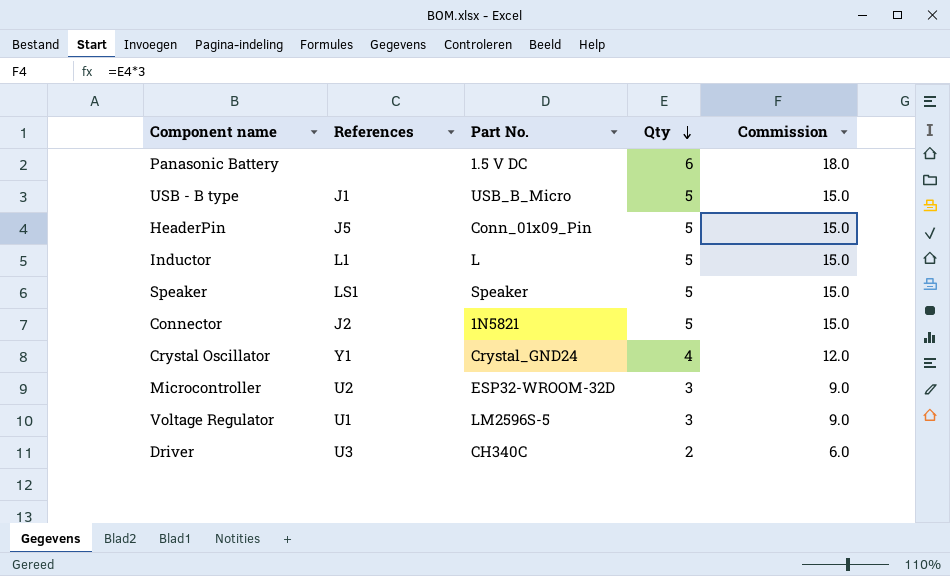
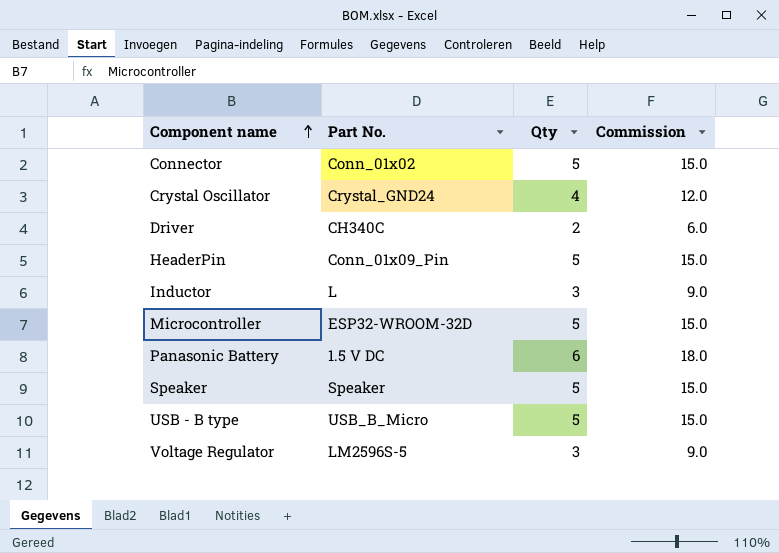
row order: Qty descending -> Component name ascending
column References | position: 2 -> none
Connector | Part No.: 1N5821 -> Conn_01x02
Inductor | Qty: 5 -> 3
Inductor | Commission: 15.0 -> 9.0
Microcontroller | Qty: 3 -> 5
Microcontroller | Commission: 9.0 -> 15.0

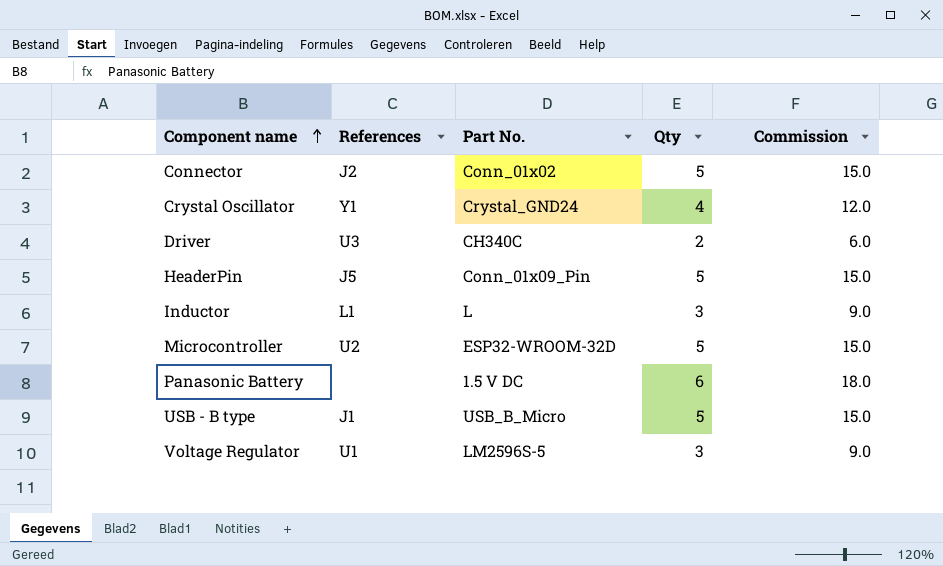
column References | position: none -> 2
row Speaker: Speaker | 5 | 15.0 -> none

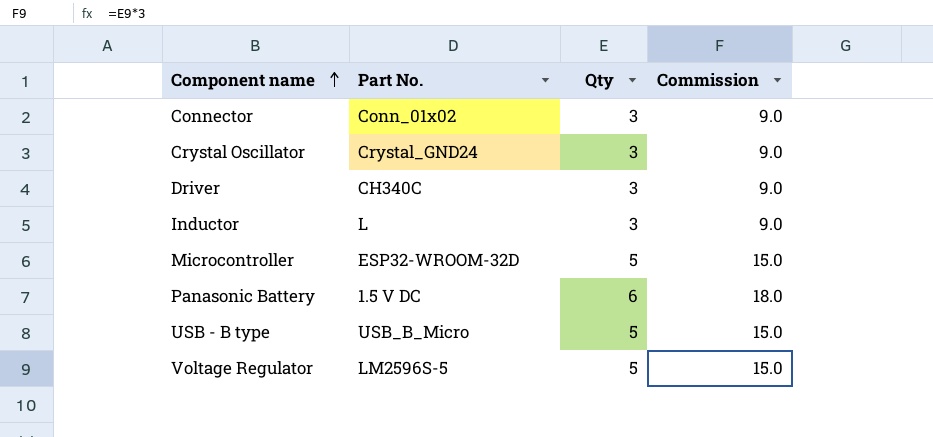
column References | position: 2 -> none
row HeaderPin: J5 | Conn_01x09_Pin | 5 | 15.0 -> none
Connector | Qty: 5 -> 3
Connector | Commission: 15.0 -> 9.0
Crystal Oscillator | Qty: 4 -> 3
Crystal Oscillator | Commission: 12.0 -> 9.0
Driver | Qty: 2 -> 3
Driver | Commission: 6.0 -> 9.0
Voltage Regulator | Qty: 3 -> 5
Voltage Regulator | Commission: 9.0 -> 15.0

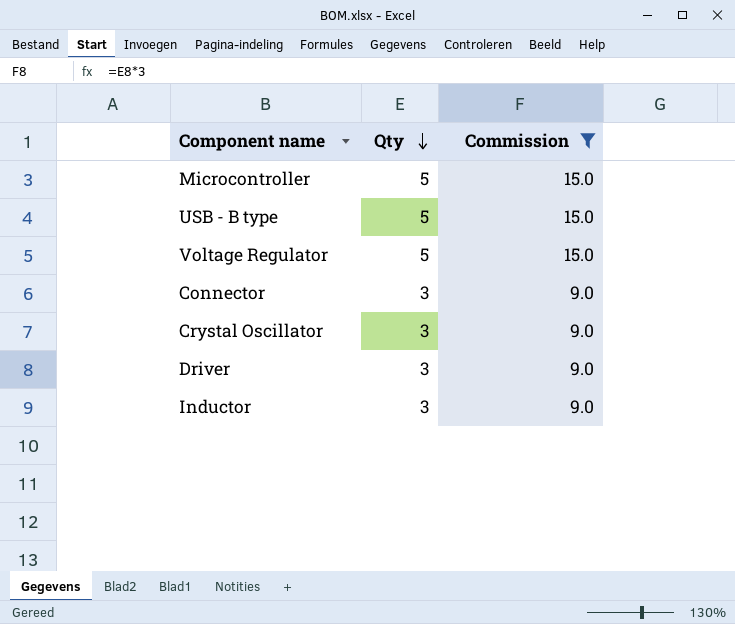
filter: none -> Commission != 18.0
row order: Component name ascending -> Qty descending
column Part No. | position: 2 -> none

